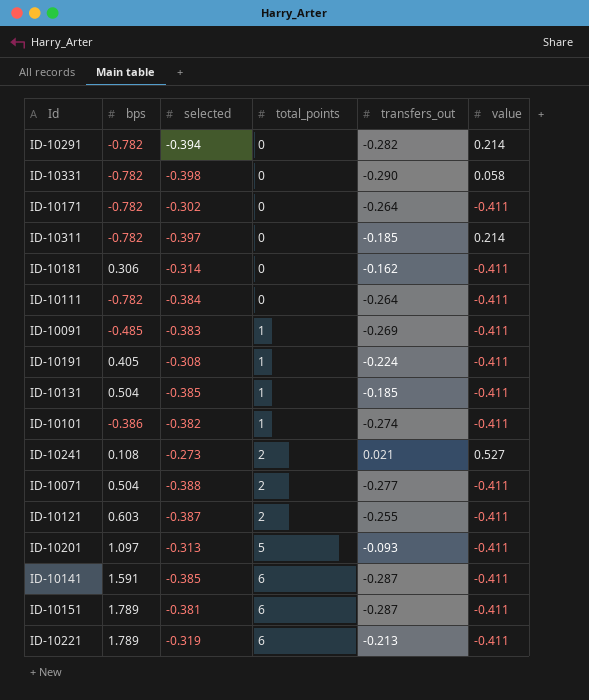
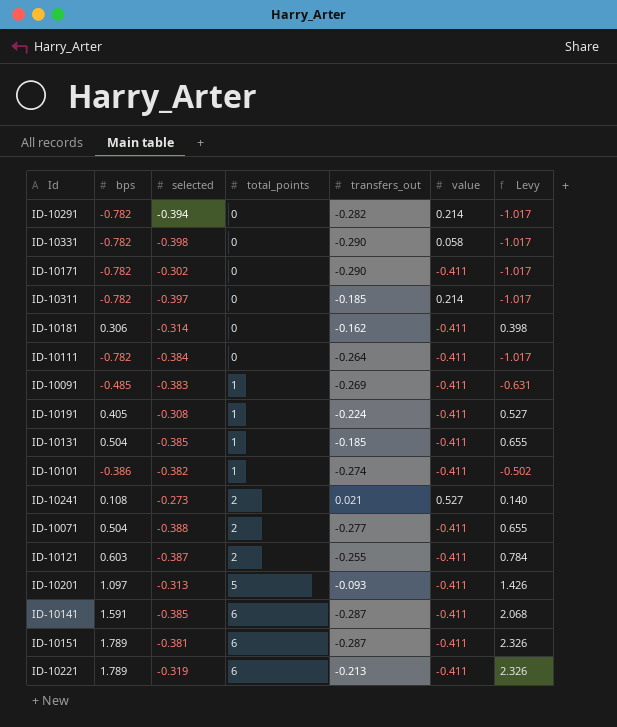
column Levy | formula: none -> [bps] * 1.3
ID-10171 | transfers_out: -0.264 -> -0.290

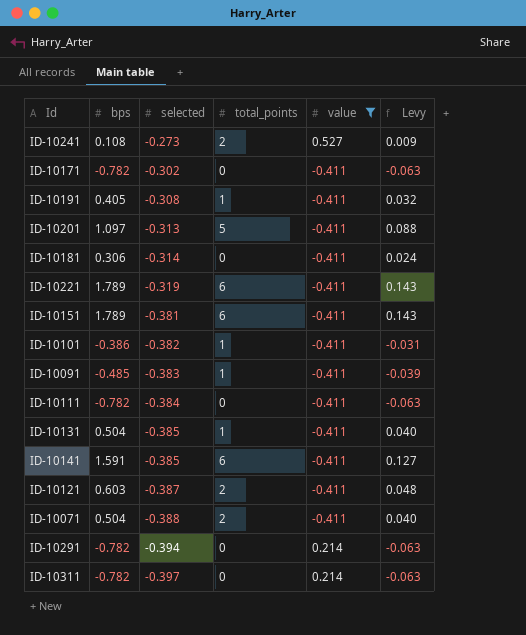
filter: none -> value != 0.058
row order: total_points ascending -> selected descending
column transfers_out | position: 5 -> none
column Levy | formula: [bps] * 1.3 -> [bps] * 0.08

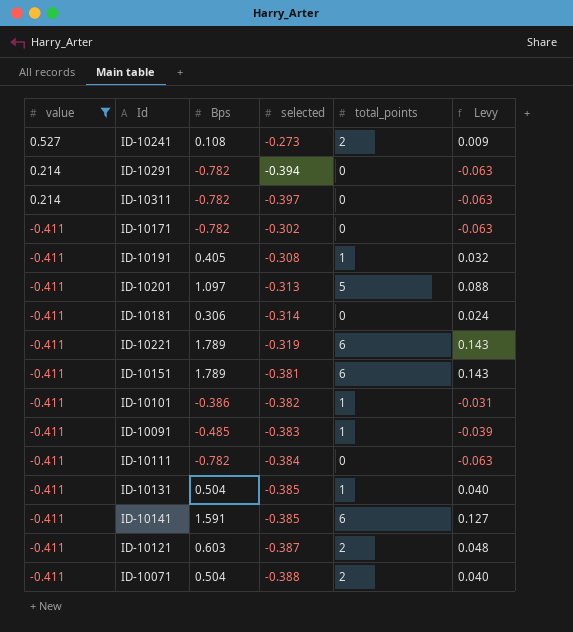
row order: selected descending -> value descending
column value | position: 5 -> 1
column name: bps -> Bps

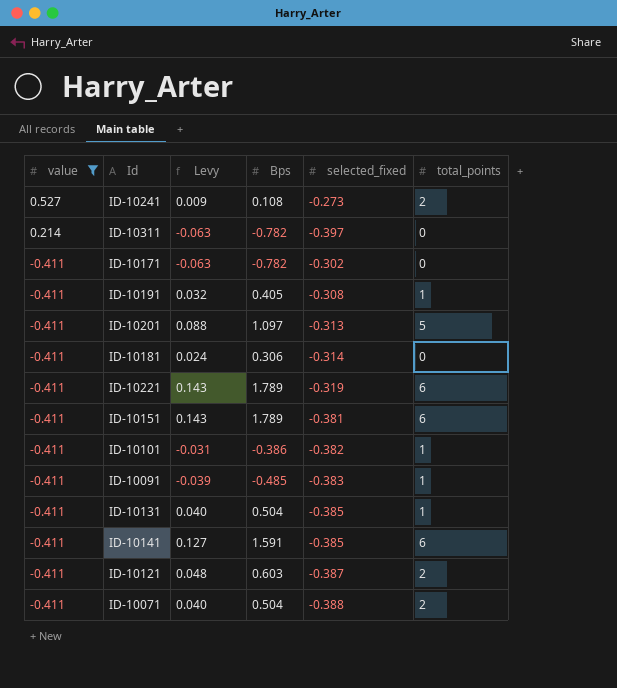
column Levy | position: 6 -> 3
column name: selected -> selected_fixed
row ID-10291: 0.214 | -0.782 | -0.394 | 0 | -0.063 -> none
row ID-10111: -0.411 | -0.782 | -0.384 | 0 | -0.063 -> none

